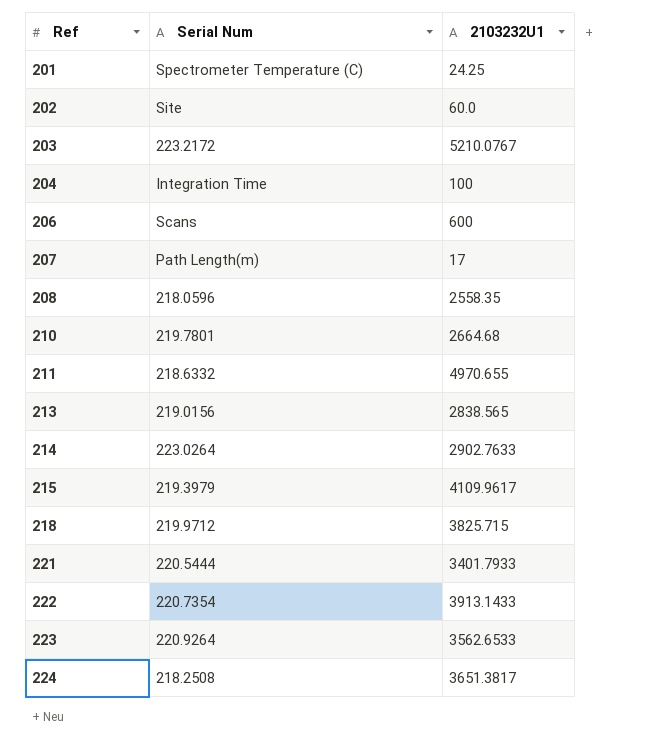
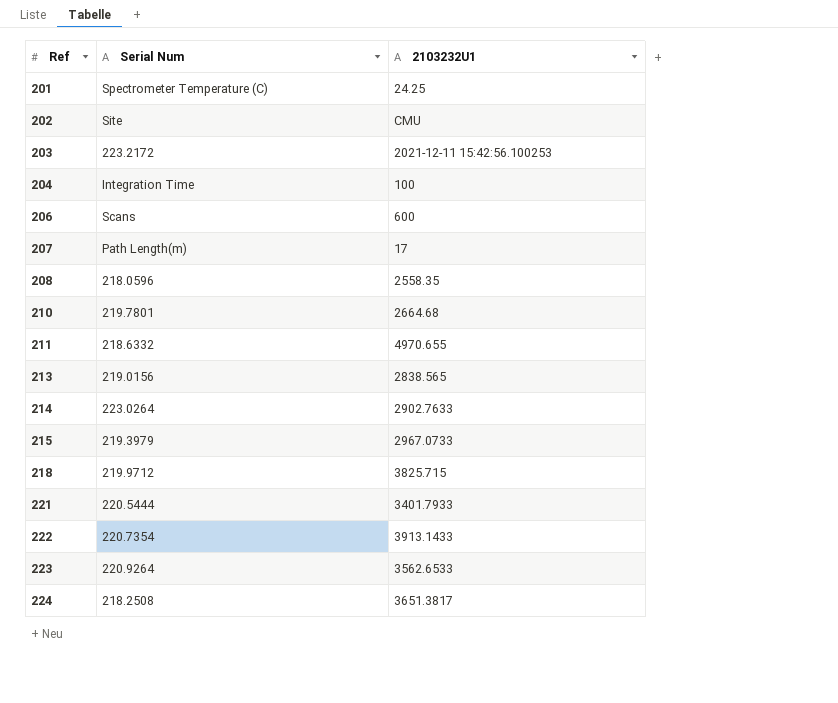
202 | 2103232U1: 60.0 -> CMU
203 | 2103232U1: 5210.0767 -> 2021-12-11 15:42:56.100253
215 | 2103232U1: 4109.9617 -> 2967.0733

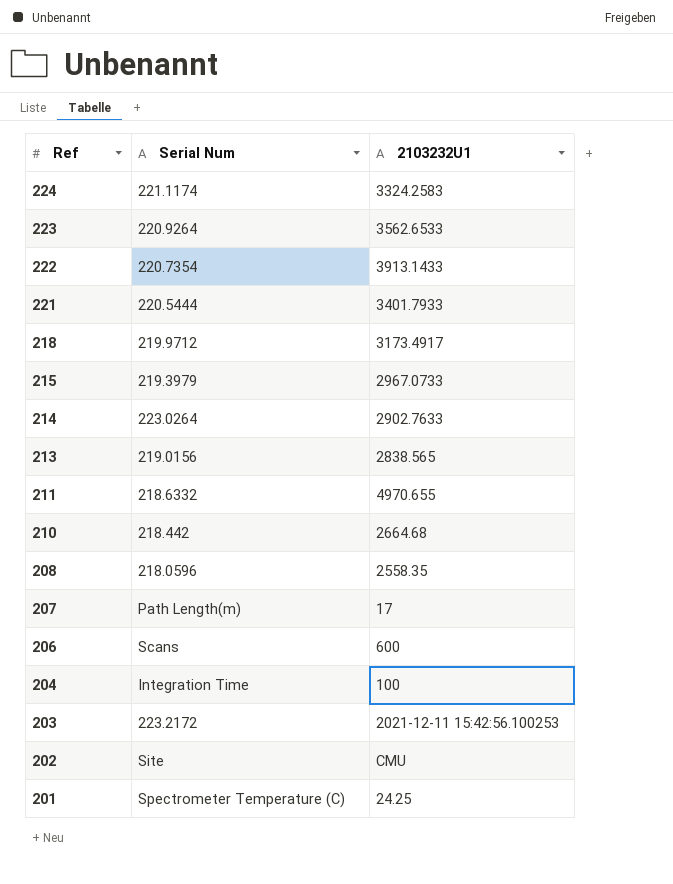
row order: Ref ascending -> Ref descending
224 | Serial Num: 218.2508 -> 221.1174
224 | 2103232U1: 3651.3817 -> 3324.2583
218 | 2103232U1: 3825.715 -> 3173.4917
210 | Serial Num: 219.7801 -> 218.442

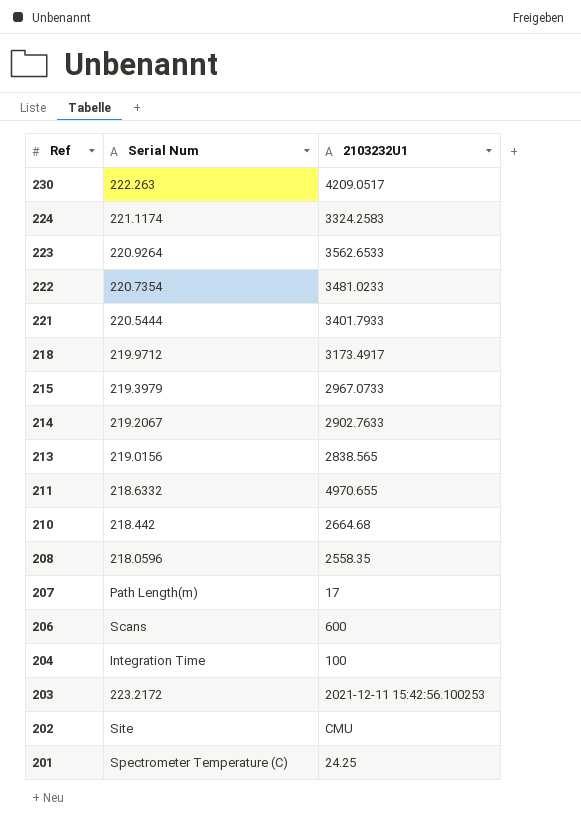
row 230: none -> 222.263 | 4209.0517
222 | 2103232U1: 3913.1433 -> 3481.0233
214 | Serial Num: 223.0264 -> 219.2067

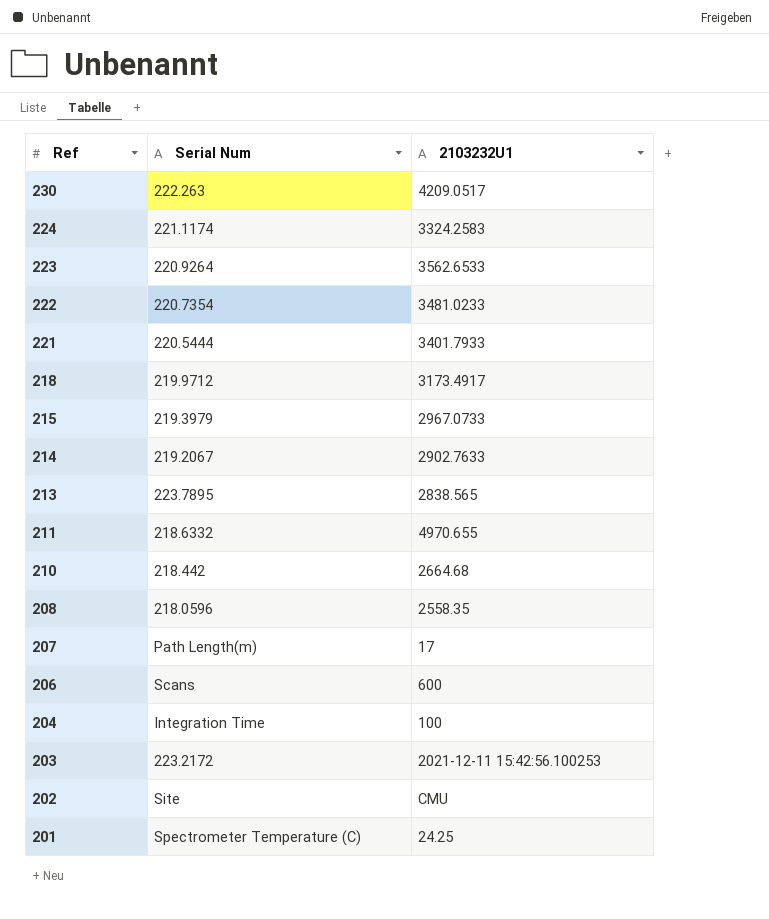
213 | Serial Num: 219.0156 -> 223.7895

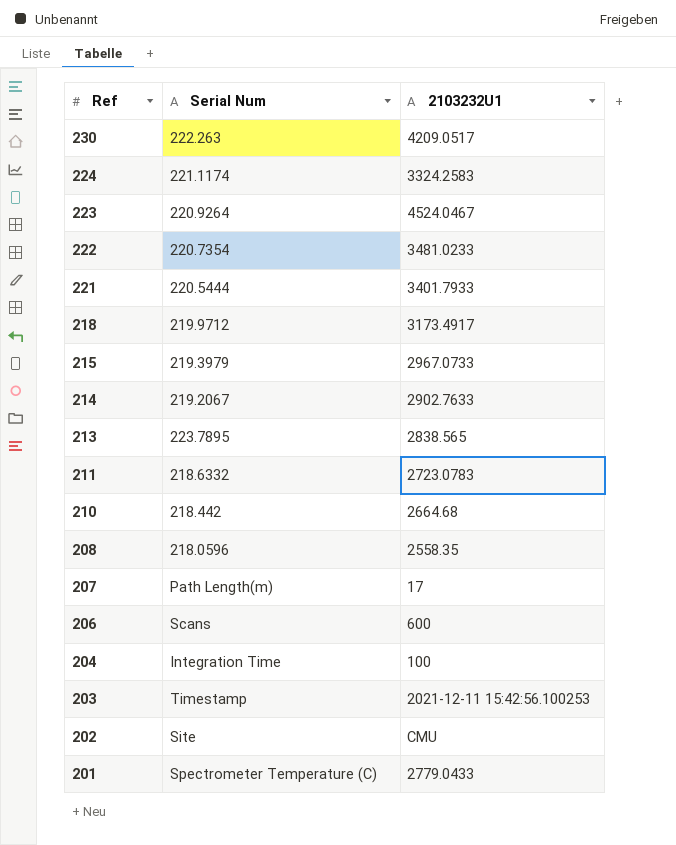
223 | 2103232U1: 3562.6533 -> 4524.0467
211 | 2103232U1: 4970.655 -> 2723.0783
203 | Serial Num: 223.2172 -> Timestamp
201 | 2103232U1: 24.25 -> 2779.0433

